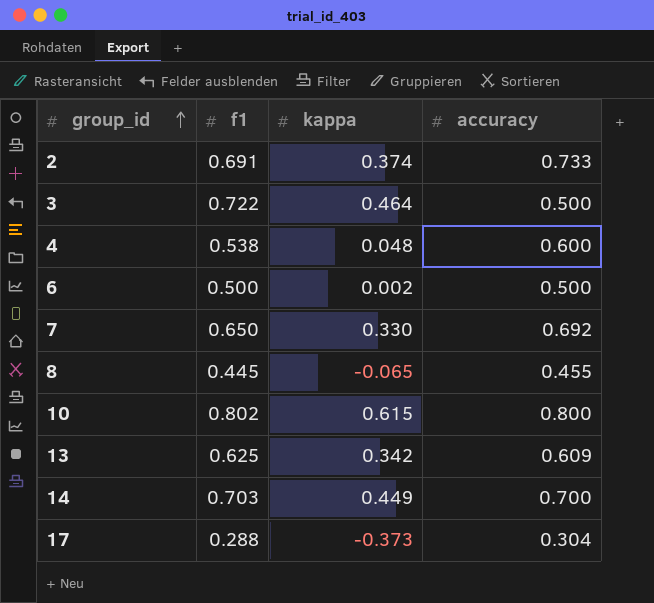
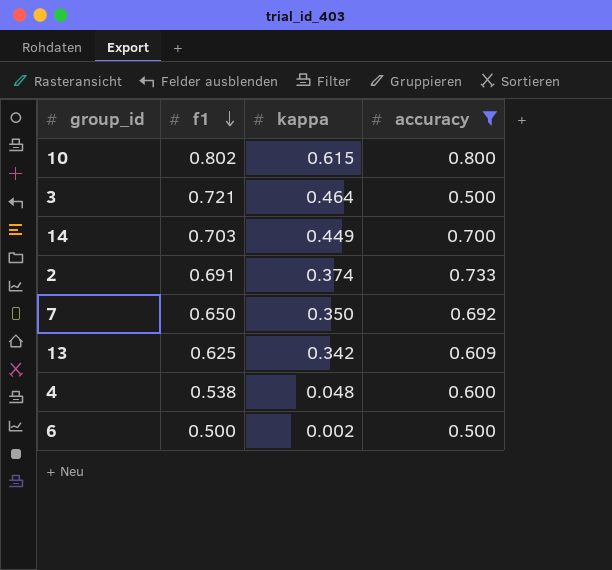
filter: none -> accuracy >= 0.500
row order: group_id ascending -> f1 descending
3 | f1: 0.722 -> 0.721
7 | kappa: 0.330 -> 0.350

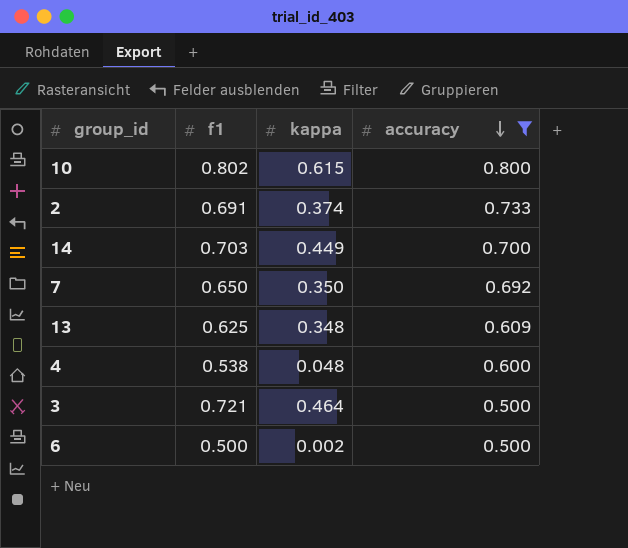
row order: f1 descending -> accuracy descending
13 | kappa: 0.342 -> 0.348

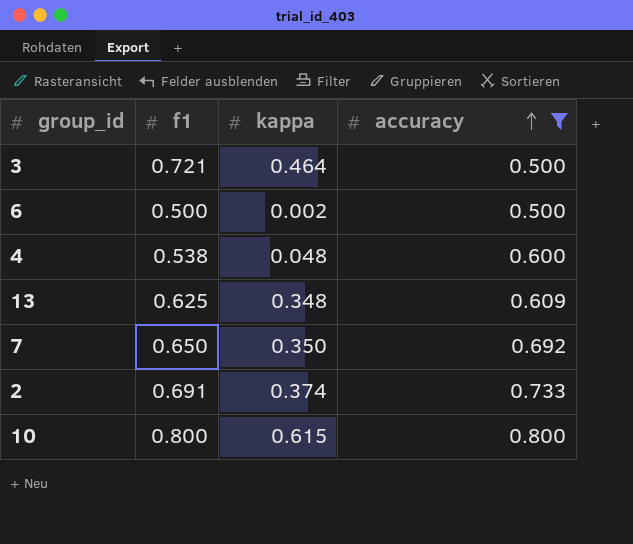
row order: accuracy descending -> accuracy ascending
row 14: 0.703 | 0.449 | 0.700 -> none
10 | f1: 0.802 -> 0.800

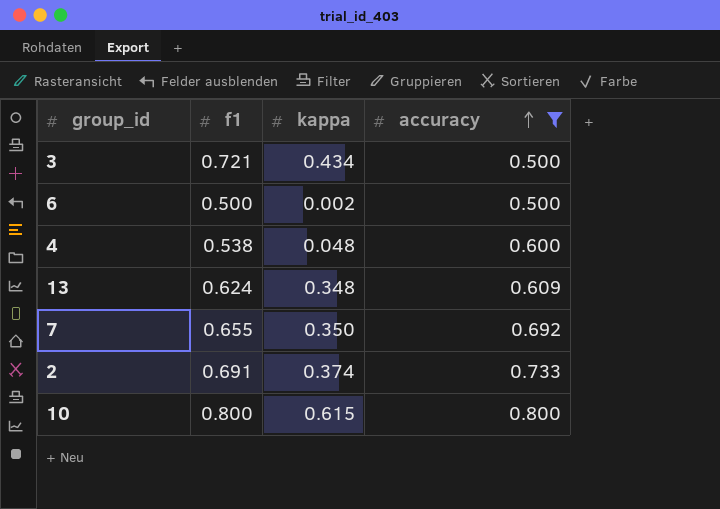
3 | kappa: 0.464 -> 0.434
13 | f1: 0.625 -> 0.624
7 | f1: 0.650 -> 0.655

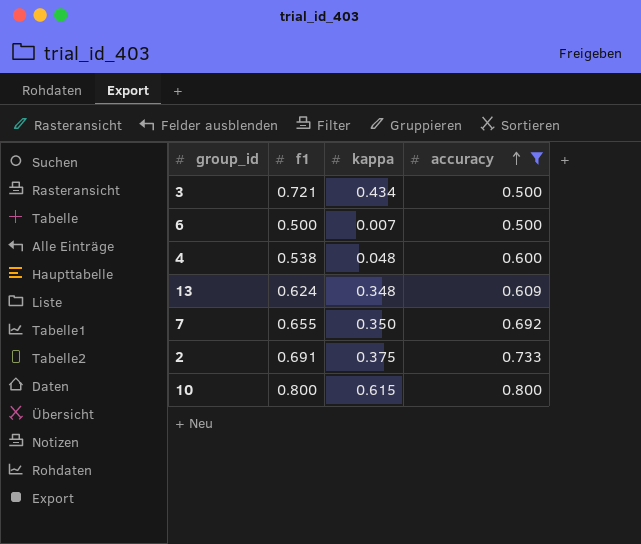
6 | kappa: 0.002 -> 0.007
2 | kappa: 0.374 -> 0.375

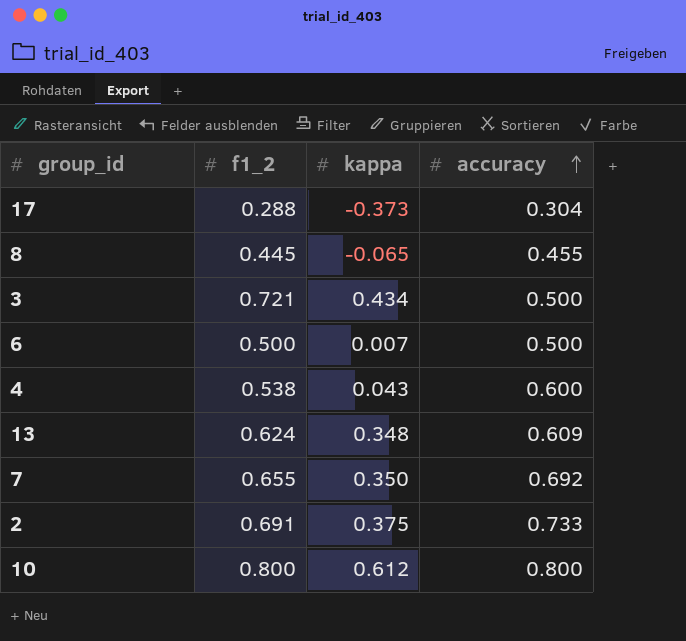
filter: accuracy >= 0.500 -> none
column name: f1 -> f1_2
4 | kappa: 0.048 -> 0.043
10 | kappa: 0.615 -> 0.612

